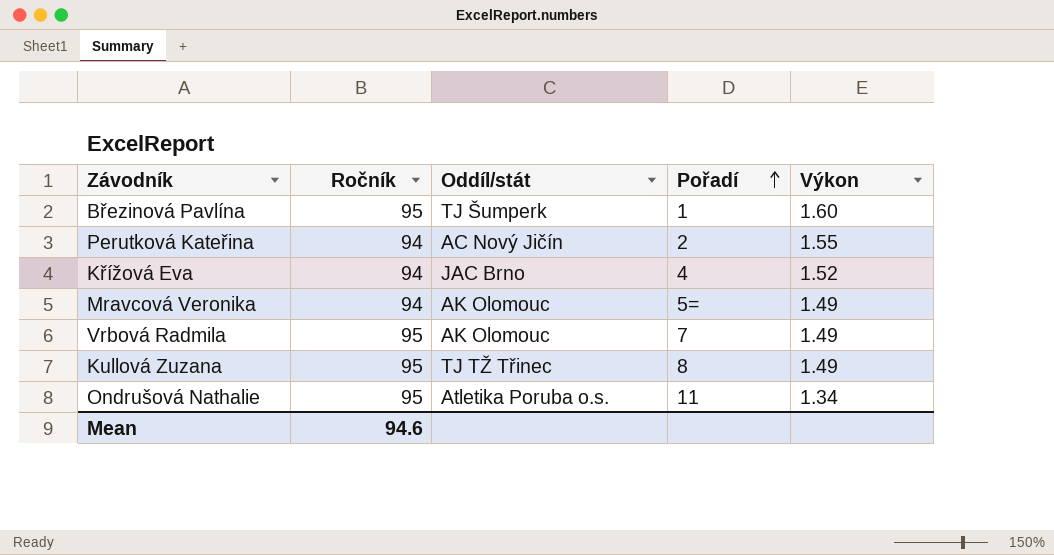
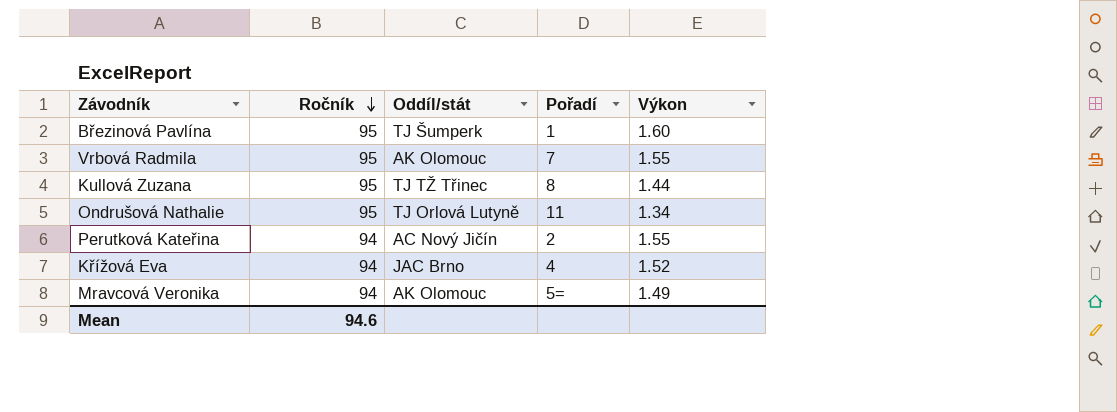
row order: Pořadí ascending -> Ročník descending
Vrbová Radmila | Výkon: 1.49 -> 1.55
Kullová Zuzana | Výkon: 1.49 -> 1.44
Ondrušová Nathalie | Oddíl/stát: Atletika Poruba o.s. -> TJ Orlová Lutyně

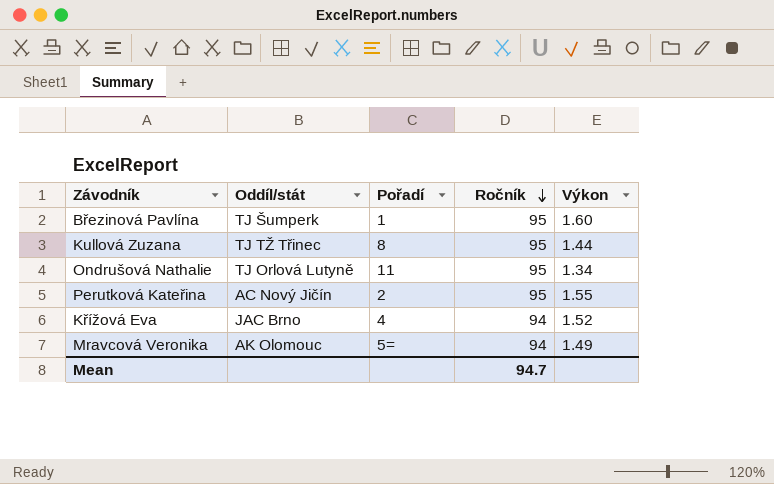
column Ročník | position: 2 -> 4
row Vrbová Radmila: 95 | AK Olomouc | 7 | 1.55 -> none
Perutková Kateřina | Ročník: 94 -> 95
Mean | Ročník: 94.6 -> 94.7

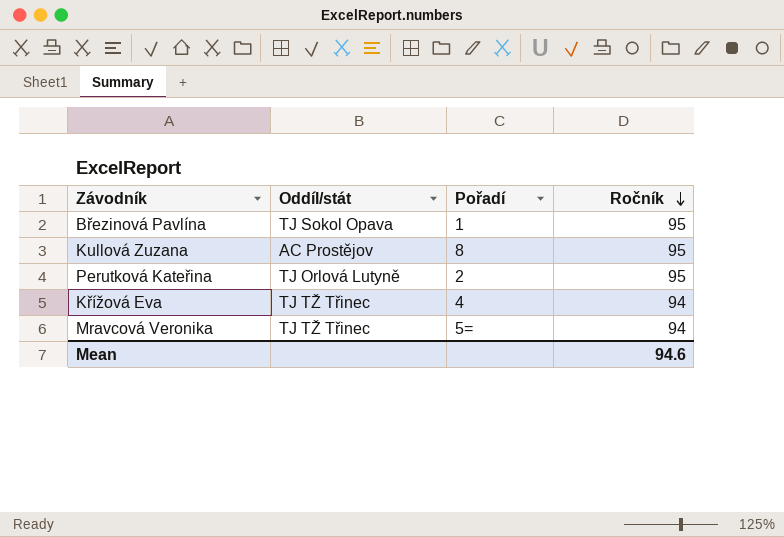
column Výkon | position: 5 -> none
row Ondrušová Nathalie: TJ Orlová Lutyně | 11 | 95 | 1.34 -> none
Březinová Pavlína | Oddíl/stát: TJ Šumperk -> TJ Sokol Opava
Kullová Zuzana | Oddíl/stát: TJ TŽ Třinec -> AC Prostějov
Perutková Kateřina | Oddíl/stát: AC Nový Jičín -> TJ Orlová Lutyně
Křížová Eva | Oddíl/stát: JAC Brno -> TJ TŽ Třinec
Mravcová Veronika | Oddíl/stát: AK Olomouc -> TJ TŽ Třinec
Mean | Ročník: 94.7 -> 94.6

